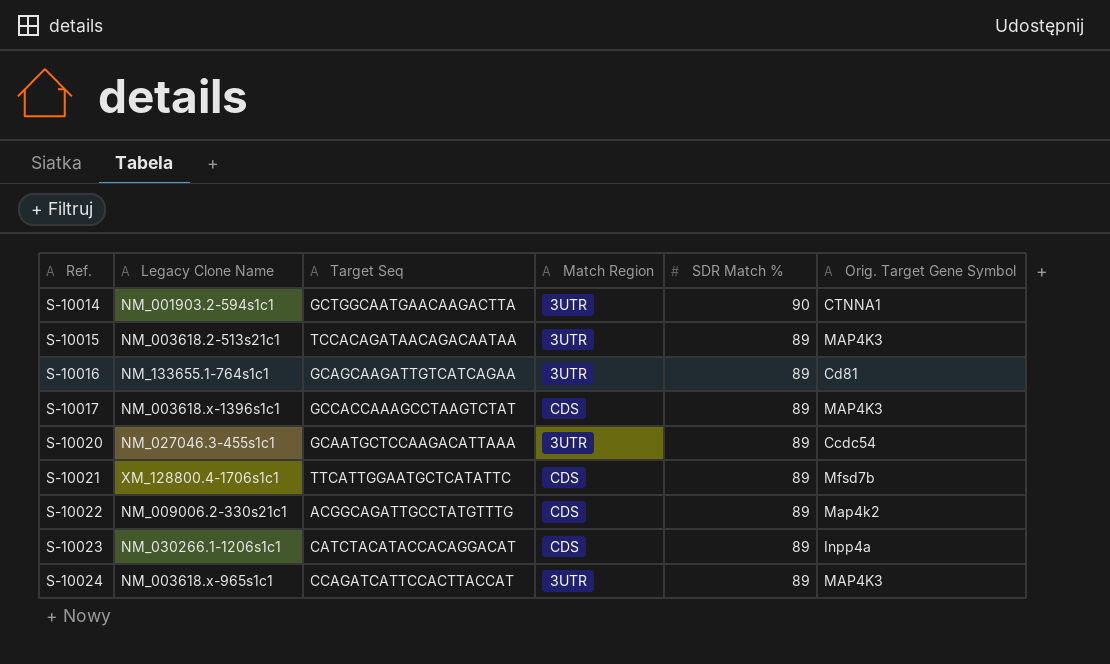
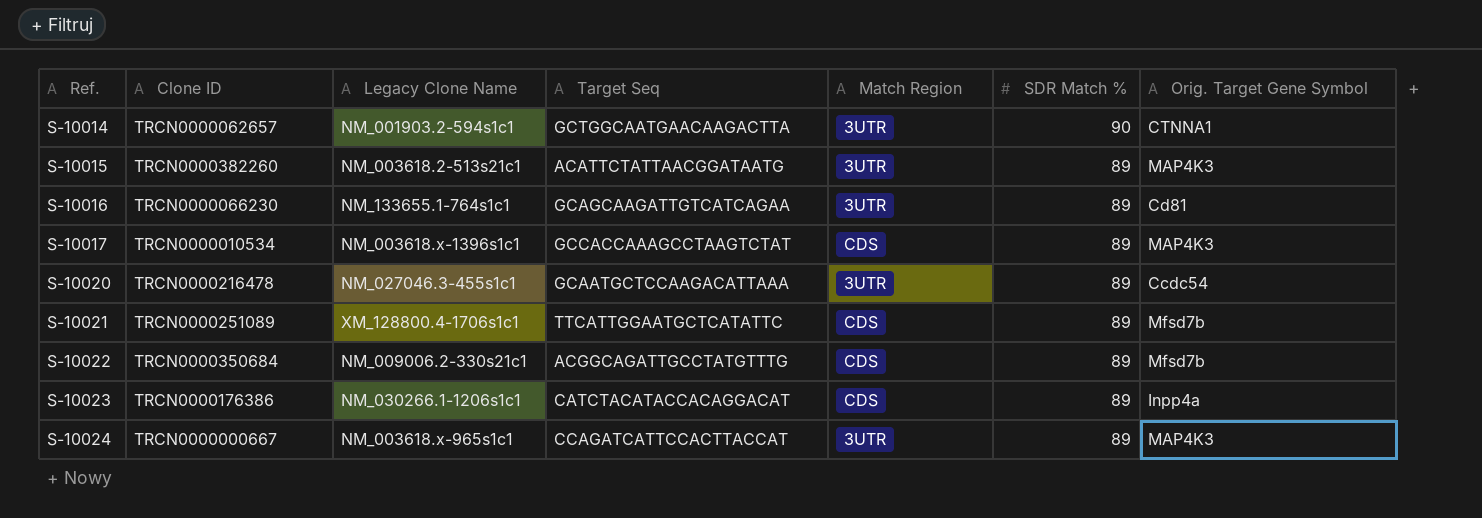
column Clone ID | position: none -> 2
S-10015 | Target Seq: TCCACAGATAACAGACAATAA -> ACATTCTATTAACGGATAATG
S-10022 | Orig. Target Gene Symbol: Map4k2 -> Mfsd7b

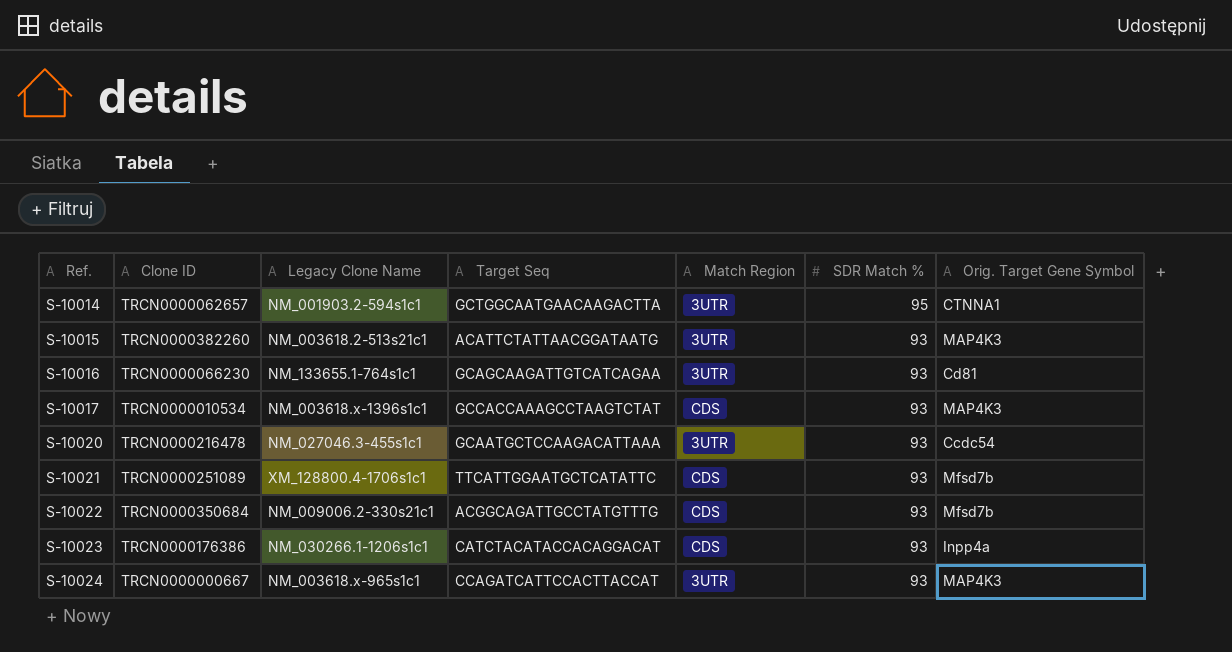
S-10014 | SDR Match %: 90 -> 95
S-10015 | SDR Match %: 89 -> 93
S-10016 | SDR Match %: 89 -> 93
S-10017 | SDR Match %: 89 -> 93
S-10020 | SDR Match %: 89 -> 93
S-10021 | SDR Match %: 89 -> 93
S-10022 | SDR Match %: 89 -> 93
S-10023 | SDR Match %: 89 -> 93
S-10024 | SDR Match %: 89 -> 93

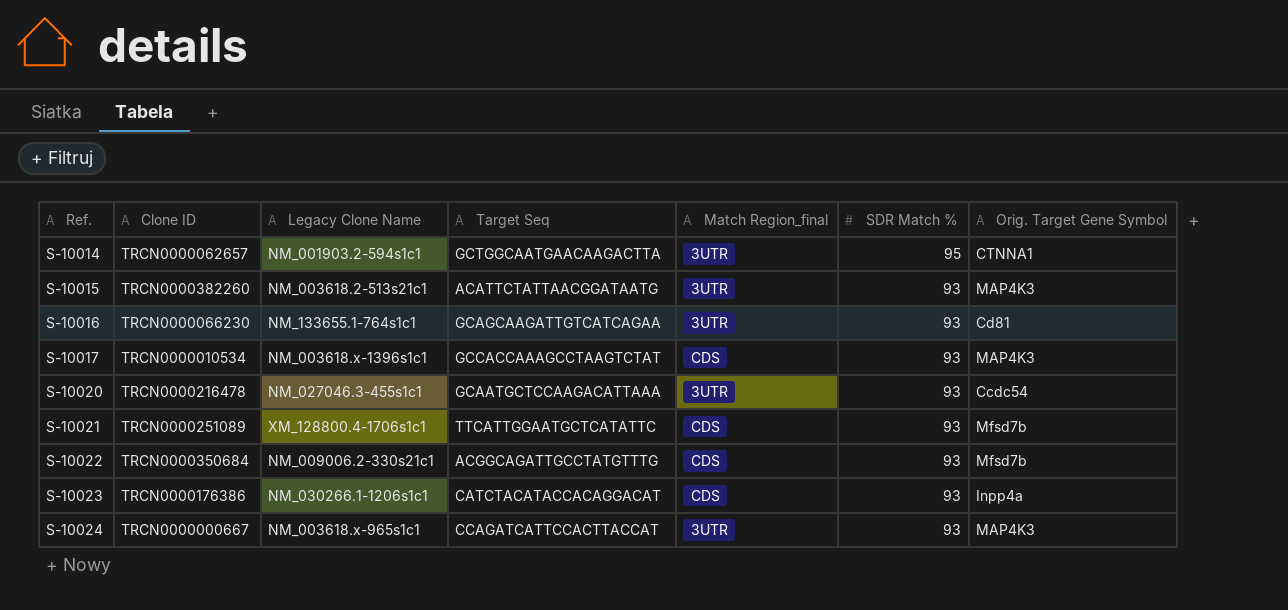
column name: Match Region -> Match Region_final

